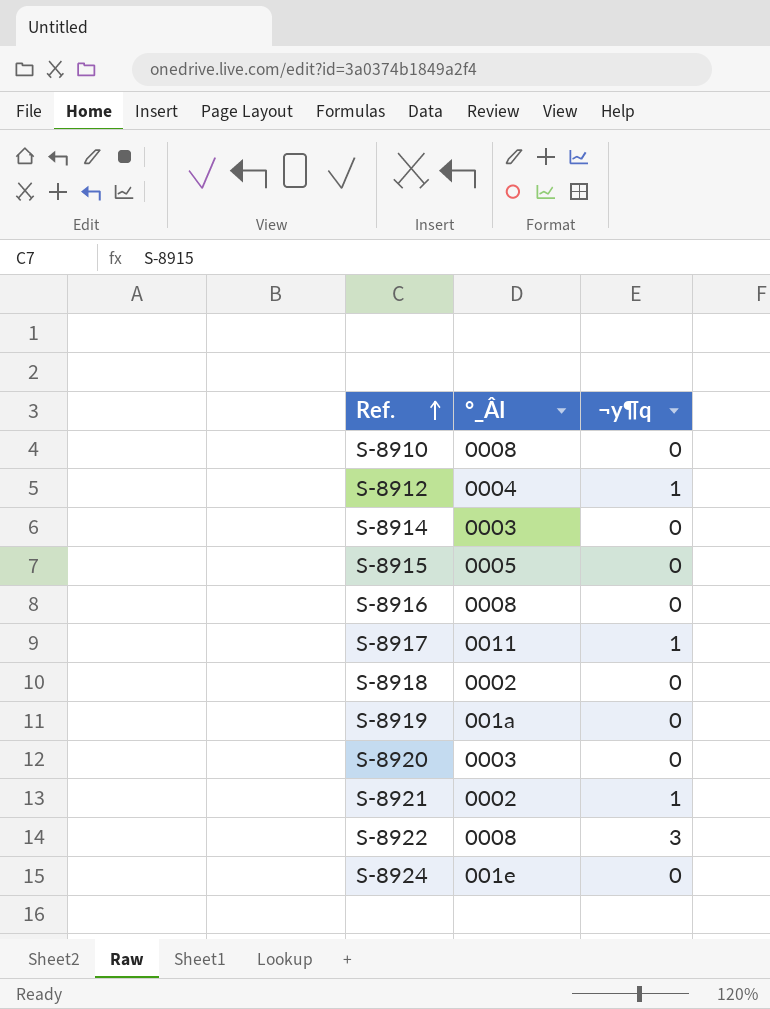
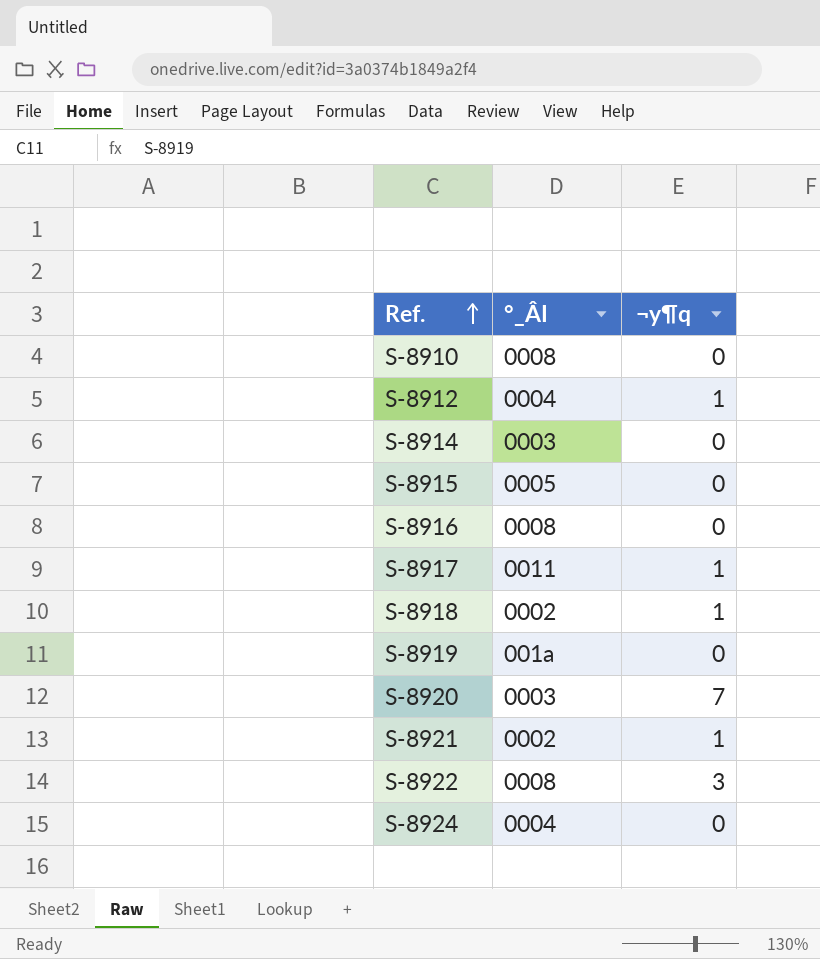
S-8918 | ¬y¶q: 0 -> 1
S-8920 | ¬y¶q: 0 -> 7
S-8924 | °_ÂI: 001e -> 0004

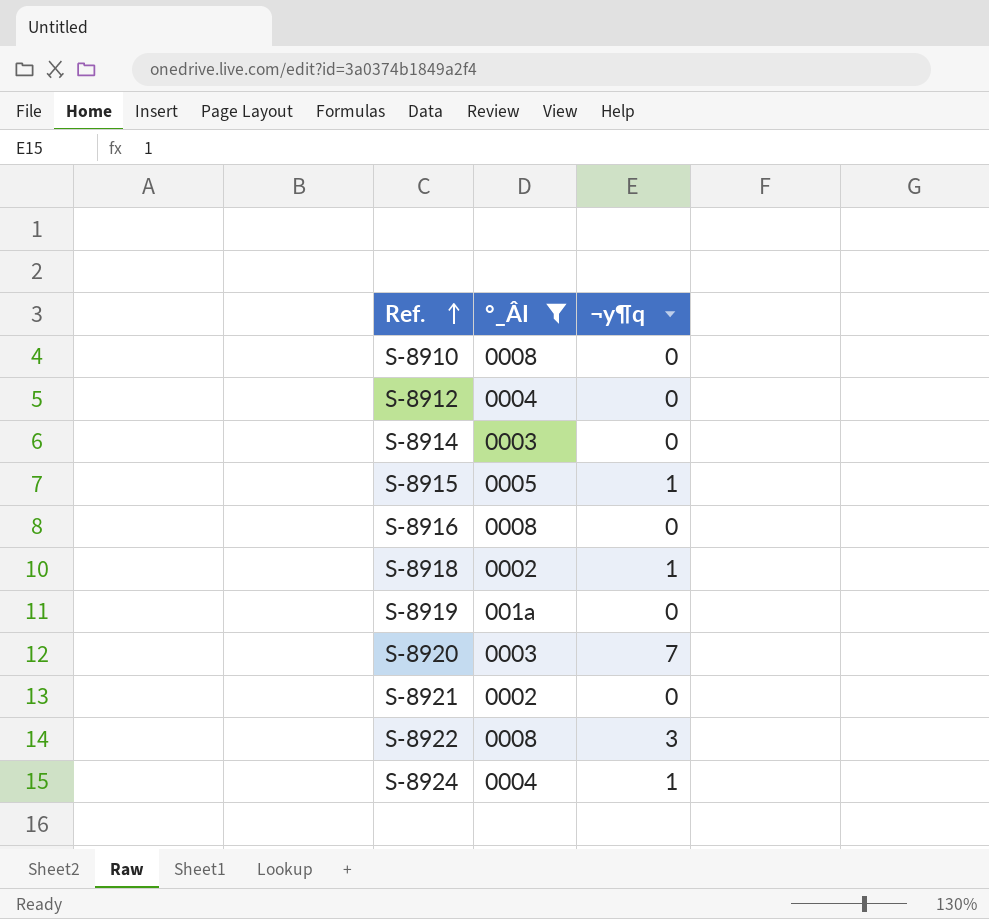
filter: none -> °_ÂI != 0011
S-8912 | ¬y¶q: 1 -> 0
S-8915 | ¬y¶q: 0 -> 1
S-8921 | ¬y¶q: 1 -> 0
S-8924 | ¬y¶q: 0 -> 1

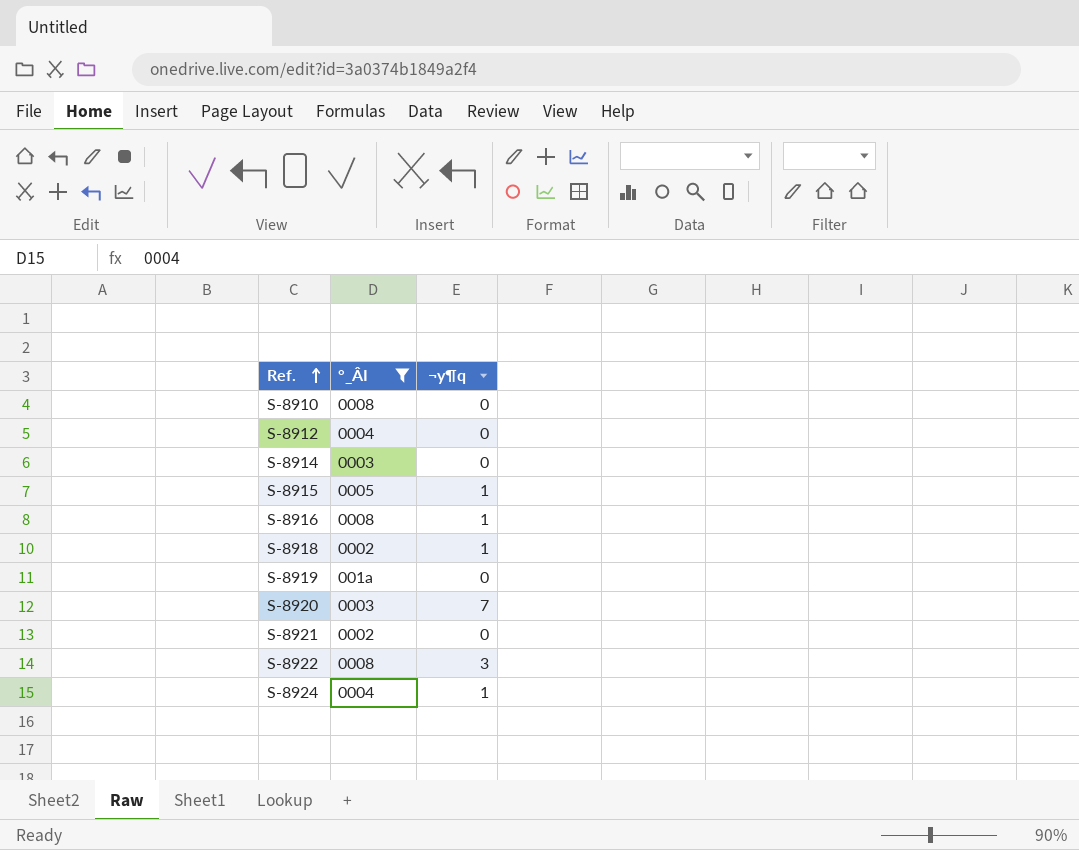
S-8916 | ¬y¶q: 0 -> 1

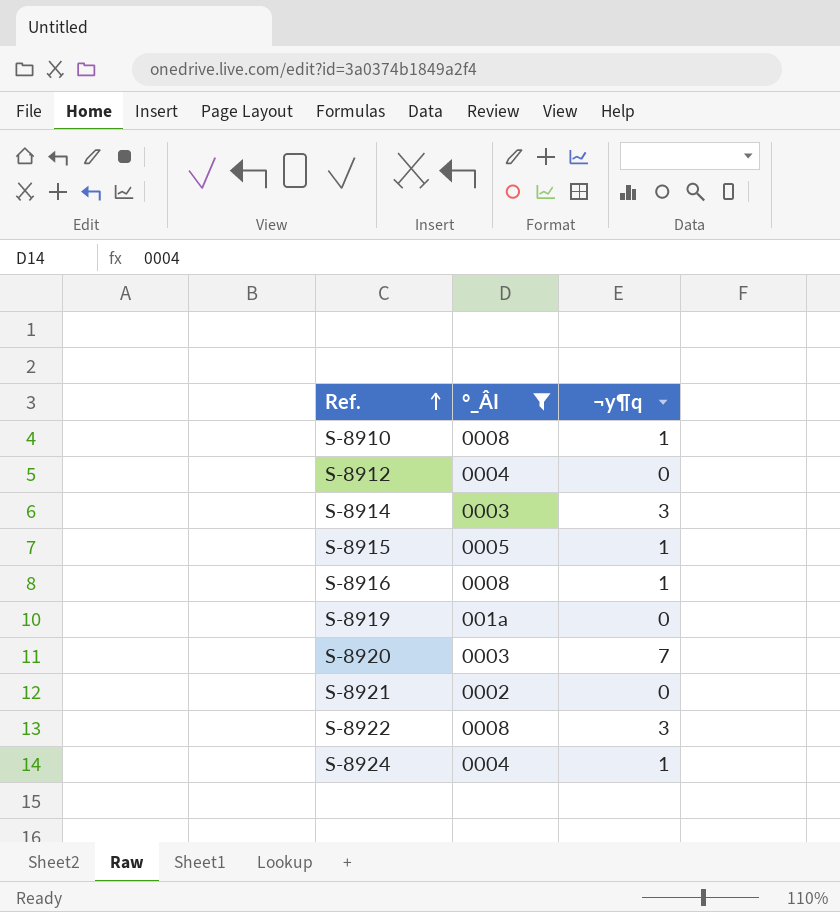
row S-8918: 0002 | 1 -> none
S-8910 | ¬y¶q: 0 -> 1
S-8914 | ¬y¶q: 0 -> 3

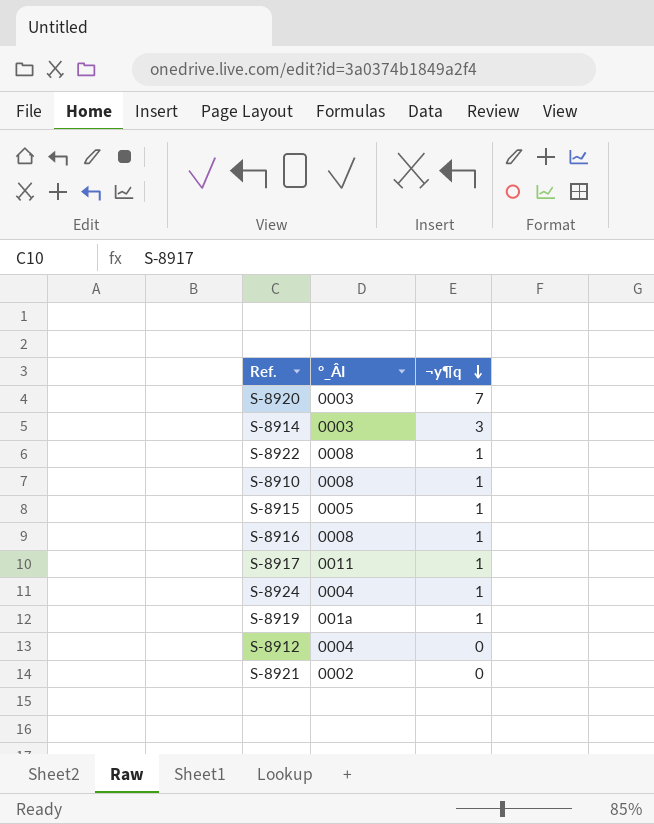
filter: °_ÂI != 0011 -> none
row order: Ref. ascending -> ¬y¶q descending
S-8922 | ¬y¶q: 3 -> 1
S-8919 | ¬y¶q: 0 -> 1

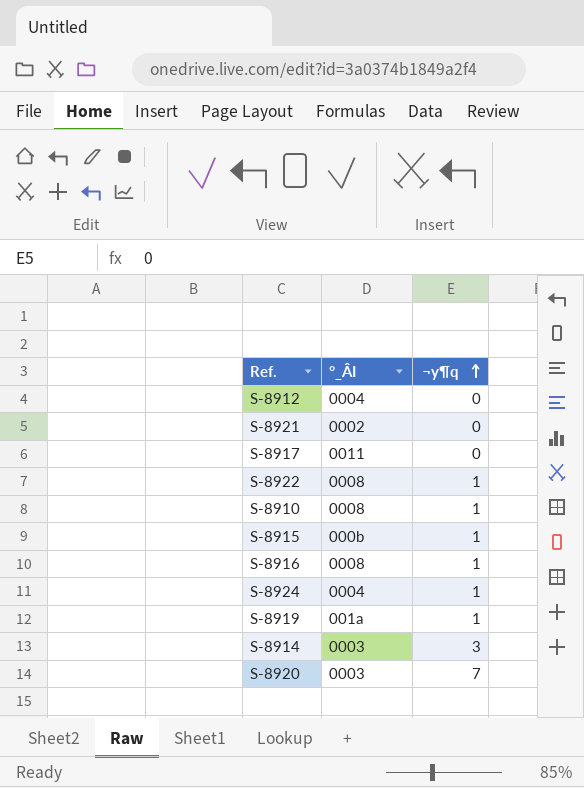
row order: ¬y¶q descending -> ¬y¶q ascending
S-8917 | ¬y¶q: 1 -> 0
S-8915 | °_ÂI: 0005 -> 000b

